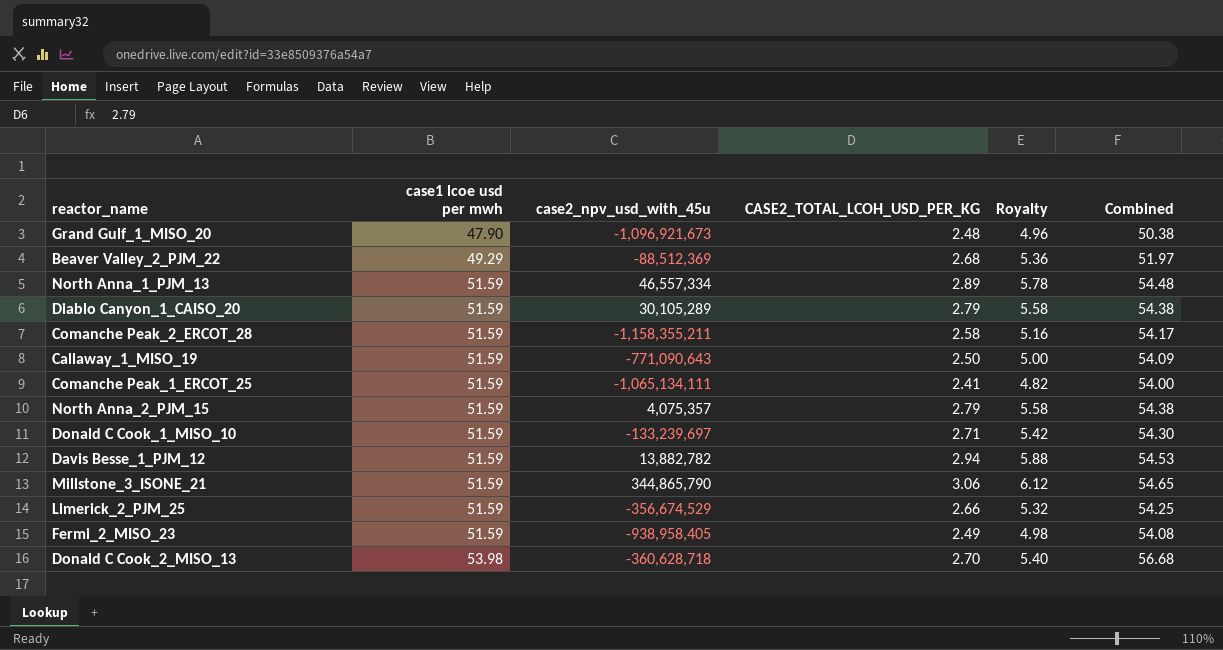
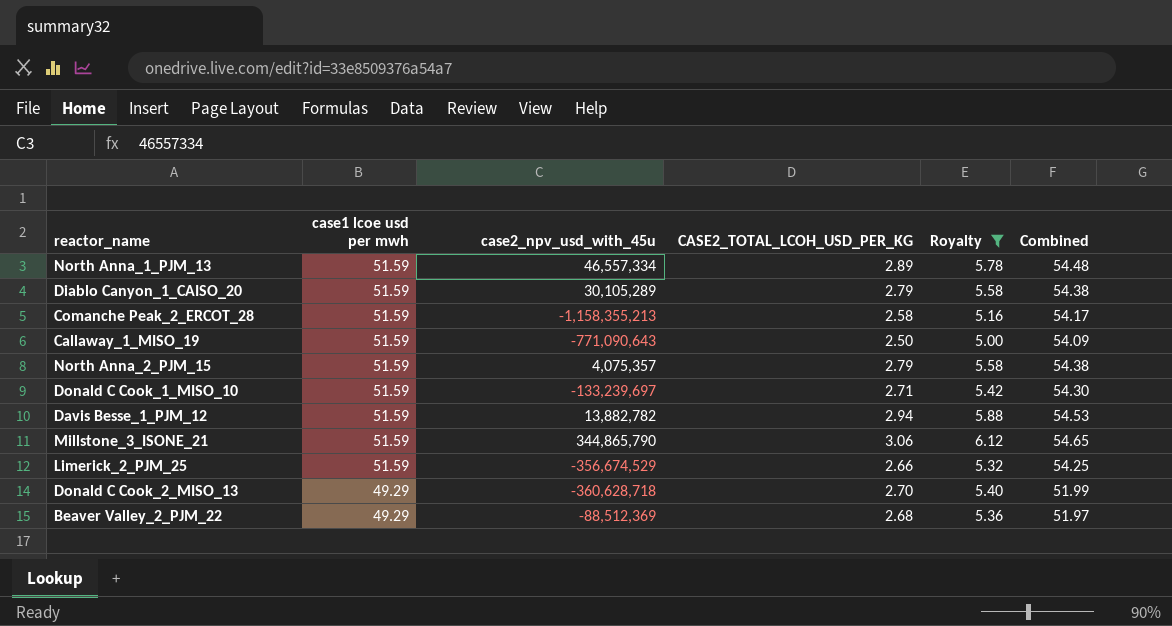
filter: none -> Royalty >= 5.00
row order: case1 lcoe usd per mwh ascending -> case1 lcoe usd per mwh descending
Comanche Peak_2_ERCOT_28 | case2_npv_usd_with_45u: -1,158,355,211 -> -1,158,355,213
Donald C Cook_2_MISO_13 | case1 lcoe usd per mwh: 53.98 -> 49.29
Donald C Cook_2_MISO_13 | Combined: 56.68 -> 51.99

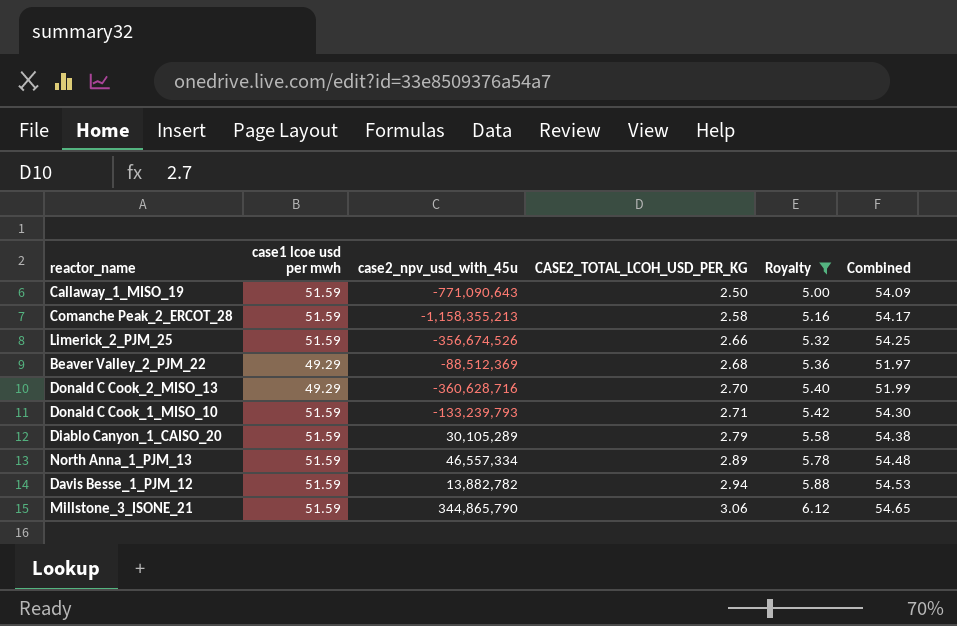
row order: case1 lcoe usd per mwh descending -> CASE2_TOTAL_LCOH_USD_PER_KG ascending
row North Anna_2_PJM_15: 51.59 | 4,075,357 | 2.79 | 5.58 | 54.38 -> none
Limerick_2_PJM_25 | case2_npv_usd_with_45u: -356,674,529 -> -356,674,526
Donald C Cook_2_MISO_13 | case2_npv_usd_with_45u: -360,628,718 -> -360,628,716
Donald C Cook_1_MISO_10 | case2_npv_usd_with_45u: -133,239,697 -> -133,239,793

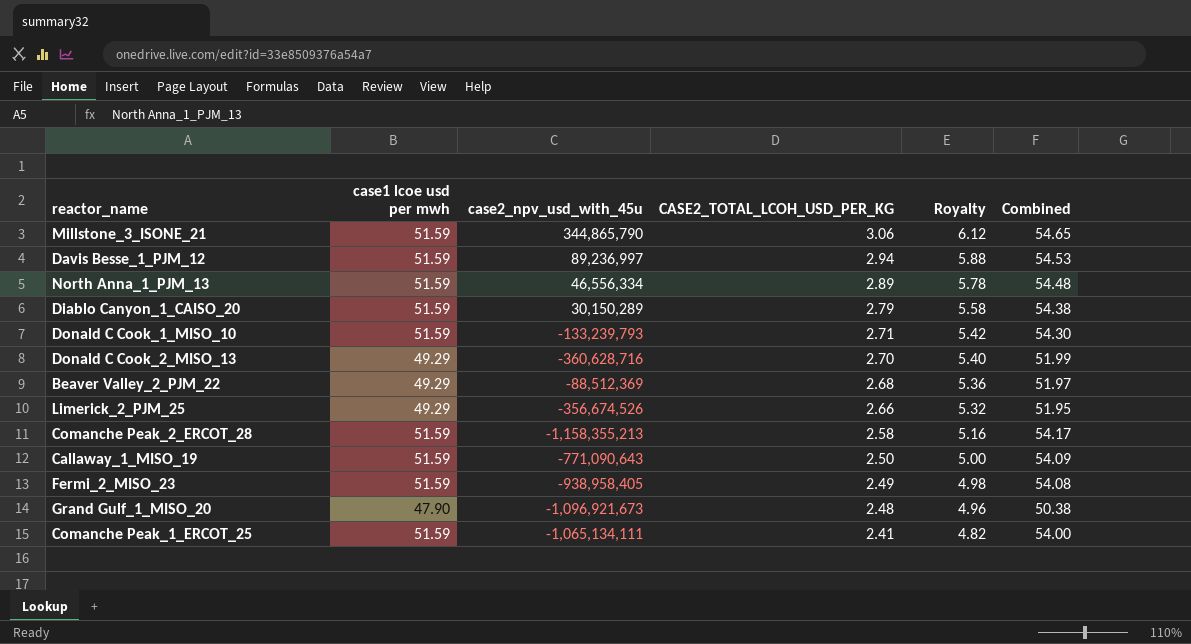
filter: Royalty >= 5.00 -> none
row order: CASE2_TOTAL_LCOH_USD_PER_KG ascending -> CASE2_TOTAL_LCOH_USD_PER_KG descending
Davis Besse_1_PJM_12 | case2_npv_usd_with_45u: 13,882,782 -> 89,236,997
North Anna_1_PJM_13 | case2_npv_usd_with_45u: 46,557,334 -> 46,556,334
Diablo Canyon_1_CAISO_20 | case2_npv_usd_with_45u: 30,105,289 -> 30,150,289
Limerick_2_PJM_25 | case1 lcoe usd per mwh: 51.59 -> 49.29
Limerick_2_PJM_25 | Combined: 54.25 -> 51.95

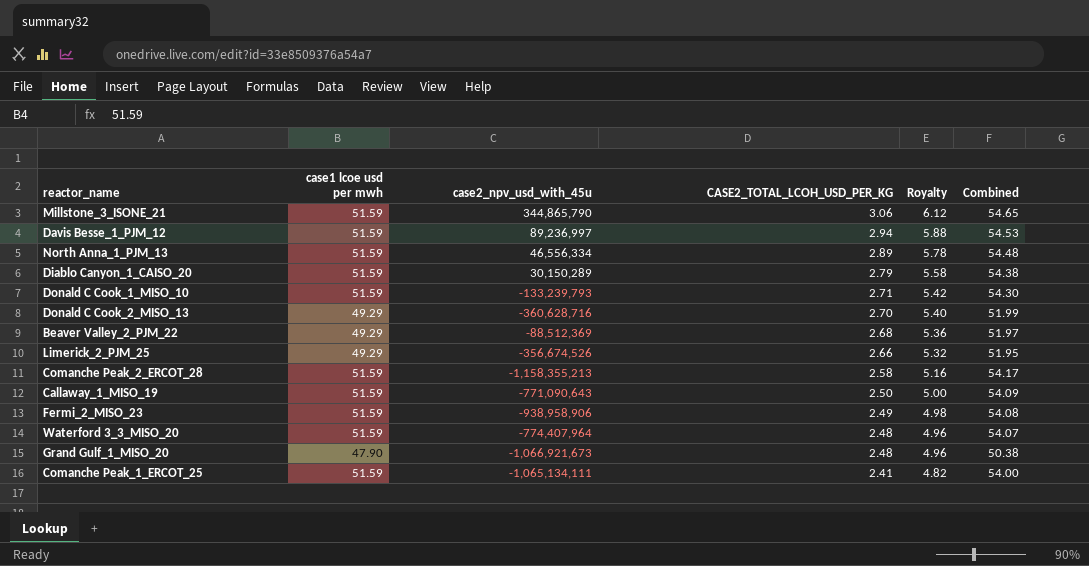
Fermi_2_MISO_23 | case2_npv_usd_with_45u: -938,958,405 -> -938,958,906
row Waterford 3_3_MISO_20: none -> 51.59 | -774,407,964 | 2.48 | 4.96 | 54.07
Grand Gulf_1_MISO_20 | case2_npv_usd_with_45u: -1,096,921,673 -> -1,066,921,673

